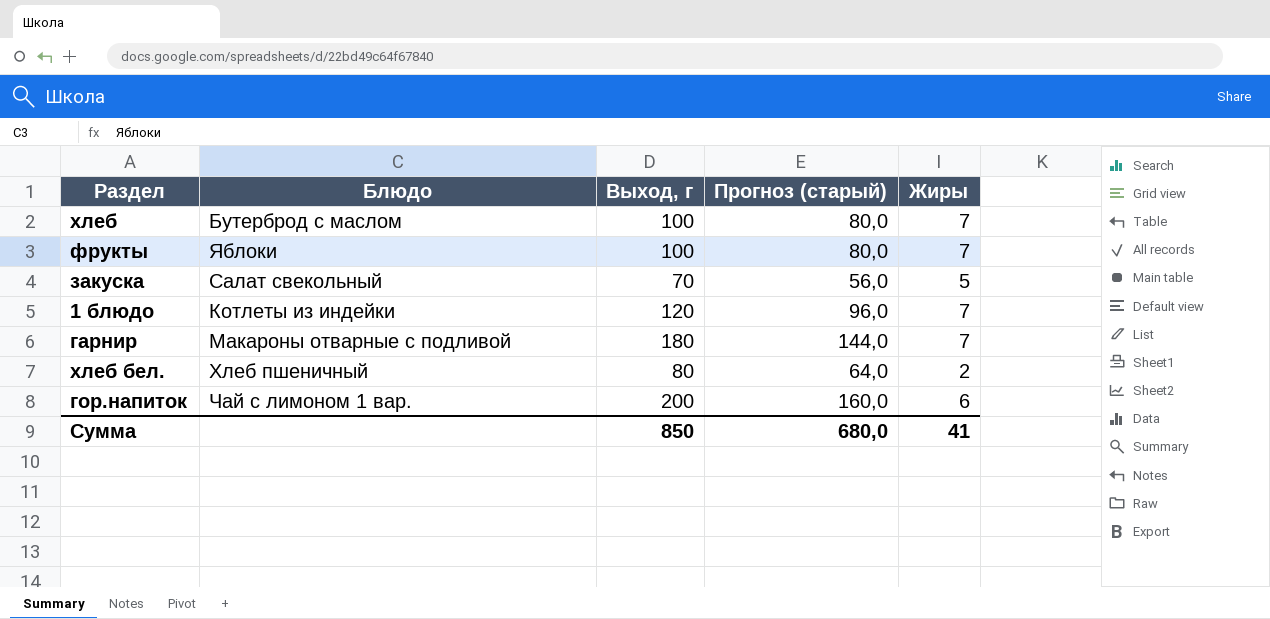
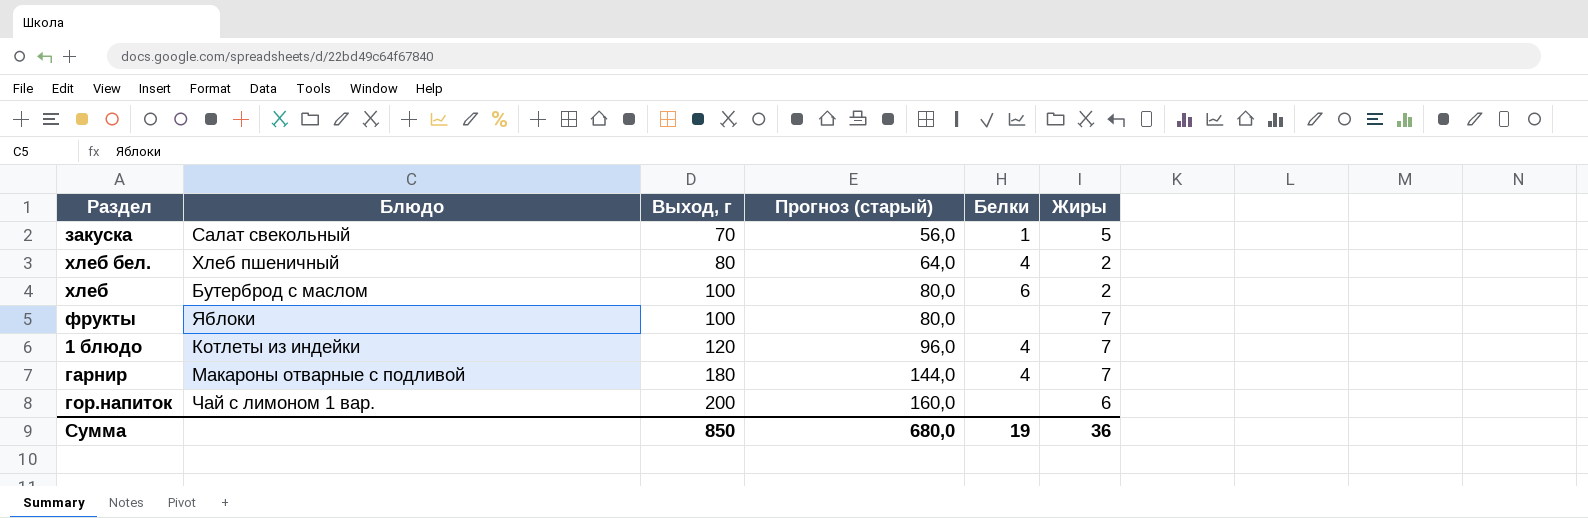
row order: none -> Выход, г ascending
column Белки | position: none -> 5
хлеб | Жиры: 7 -> 2
Сумма | Жиры: 41 -> 36

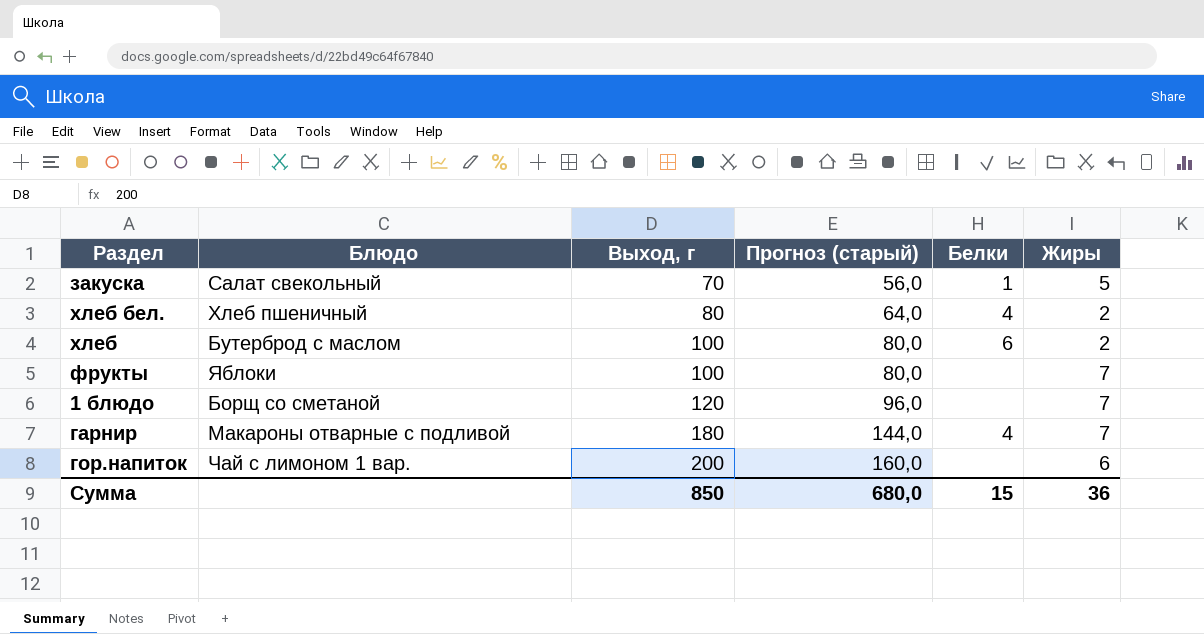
1 блюдо | Блюдо: Котлеты из индейки -> Борщ со сметаной
1 блюдо | Белки: 4 -> none
Сумма | Белки: 19 -> 15

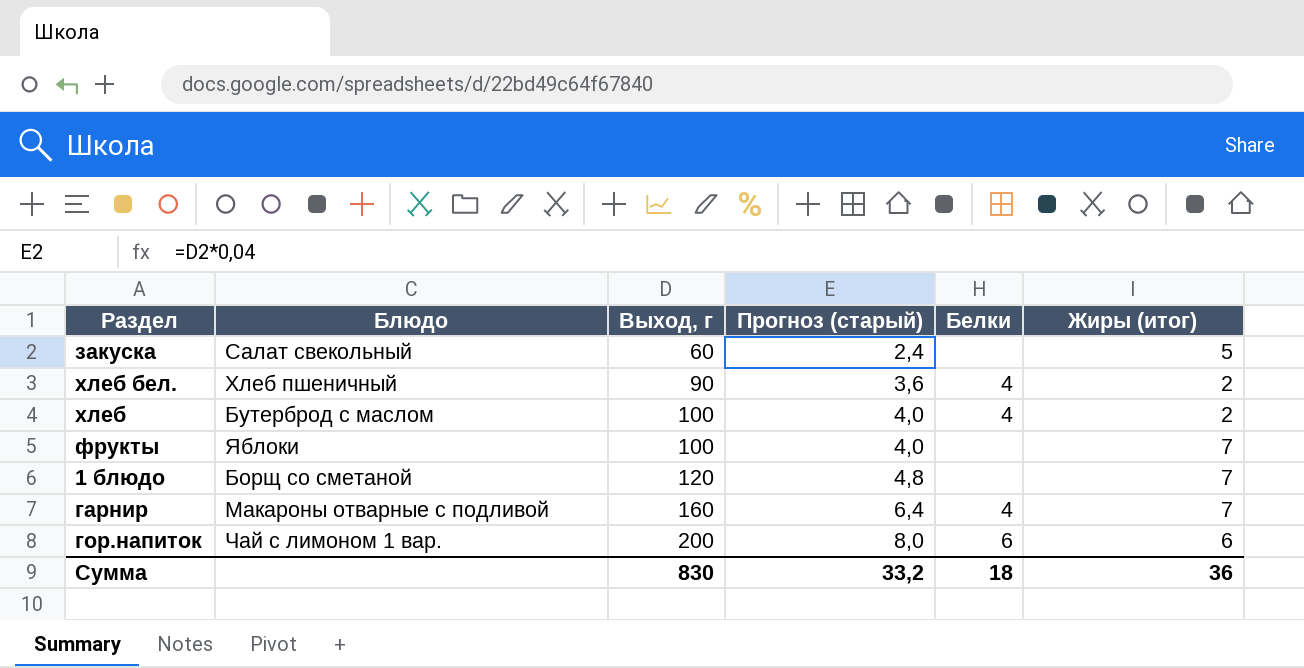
column Прогноз (старый) | formula: [Выход, г] * 0,8 -> [Выход, г] * 0,04
column name: Жиры -> Жиры (итог)
закуска | Выход, г: 70 -> 60
закуска | Белки: 1 -> none
хлеб бел. | Выход, г: 80 -> 90
хлеб | Белки: 6 -> 4
гарнир | Выход, г: 180 -> 160
гор.напиток | Белки: none -> 6
Сумма | Выход, г: 850 -> 830
Сумма | Прогноз (старый): 680,0 -> 33,2
Сумма | Белки: 15 -> 18

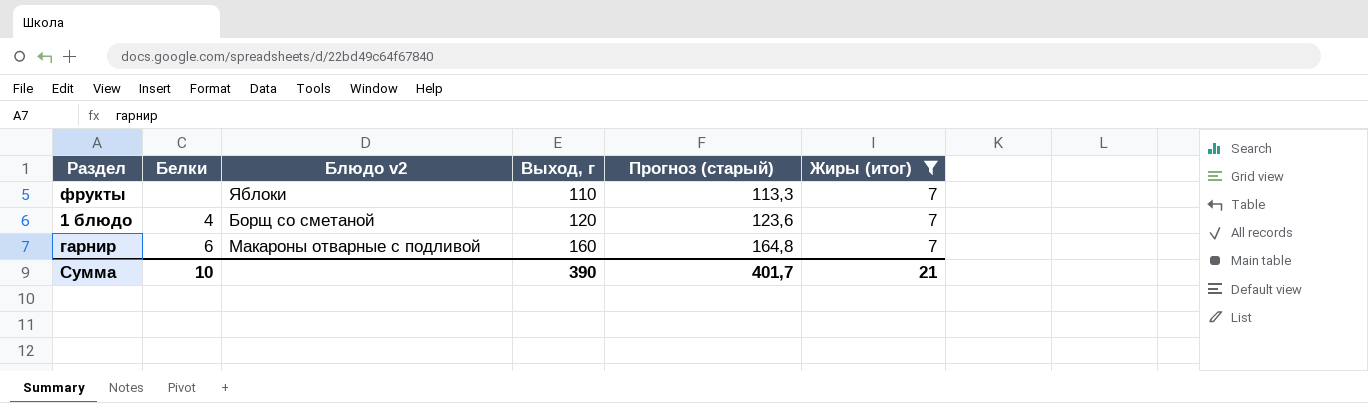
filter: none -> Жиры (итог) = 7
column Белки | position: 5 -> 2
column name: Блюдо -> Блюдо v2
column Прогноз (старый) | formula: [Выход, г] * 0,04 -> [Выход, г] * 1,03
фрукты | Выход, г: 100 -> 110
1 блюдо | Белки: none -> 4
гарнир | Белки: 4 -> 6
Сумма | Белки: 18 -> 10
Сумма | Выход, г: 830 -> 390
Сумма | Прогноз (старый): 33,2 -> 401,7
Сумма | Жиры (итог): 36 -> 21

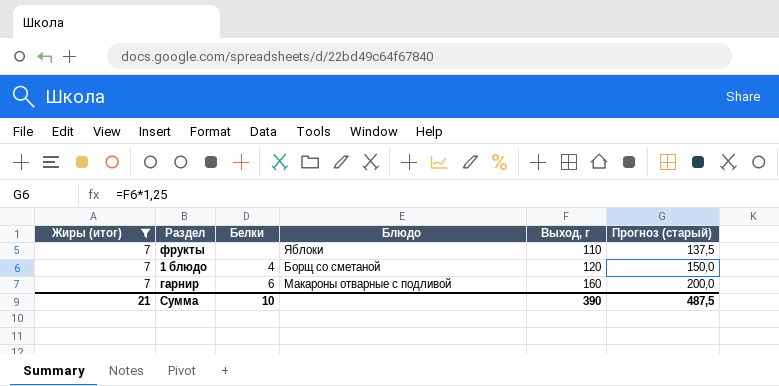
column Жиры (итог) | position: 6 -> 1
column name: Блюдо v2 -> Блюдо
column Прогноз (старый) | formula: [Выход, г] * 1,03 -> [Выход, г] * 1,25
Сумма | Прогноз (старый): 401,7 -> 487,5

